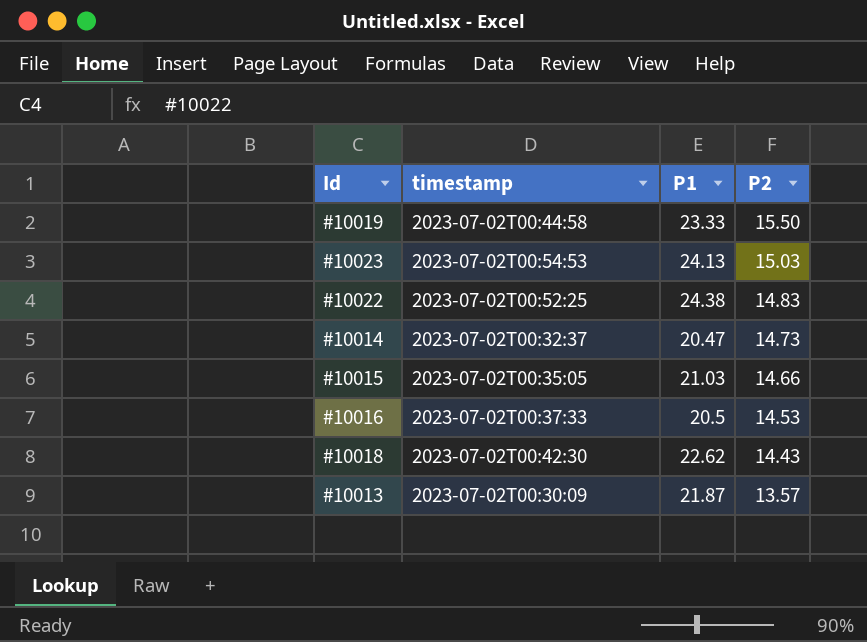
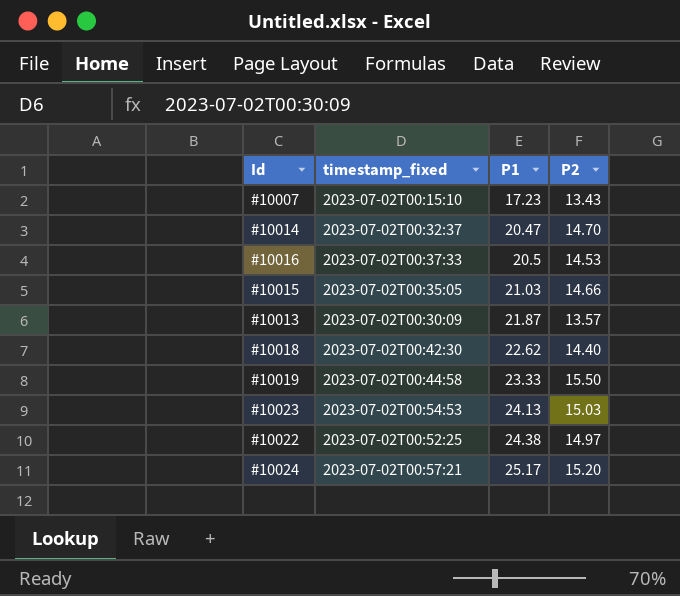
row order: P2 descending -> P1 ascending
column name: timestamp -> timestamp_fixed
row #10007: none -> 2023-07-02T00:15:10 | 17.23 | 13.43
#10014 | P2: 14.73 -> 14.70
#10018 | P2: 14.43 -> 14.40
#10022 | P2: 14.83 -> 14.97
row #10024: none -> 2023-07-02T00:57:21 | 25.17 | 15.20

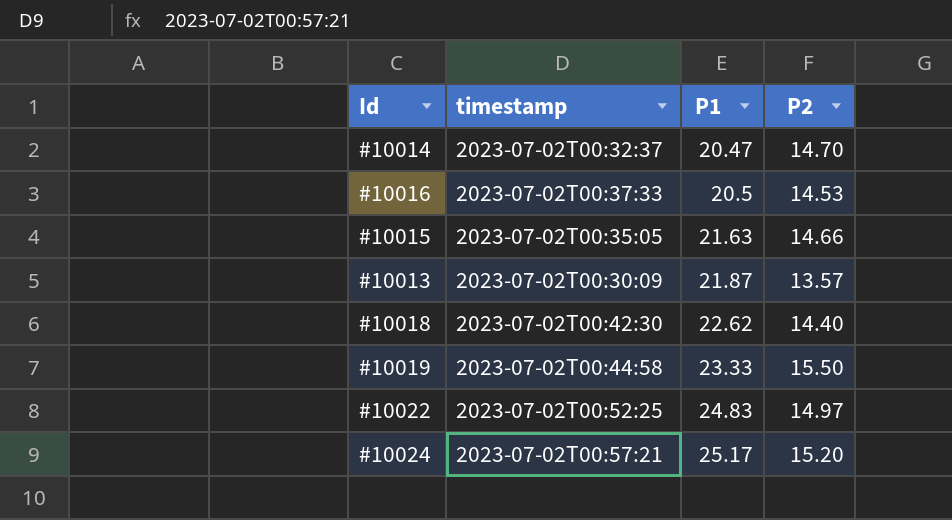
column name: timestamp_fixed -> timestamp
row #10007: 2023-07-02T00:15:10 | 17.23 | 13.43 -> none
row #10023: 2023-07-02T00:54:53 | 24.13 | 15.03 -> none
#10015 | P1: 21.03 -> 21.63
#10022 | P1: 24.38 -> 24.83

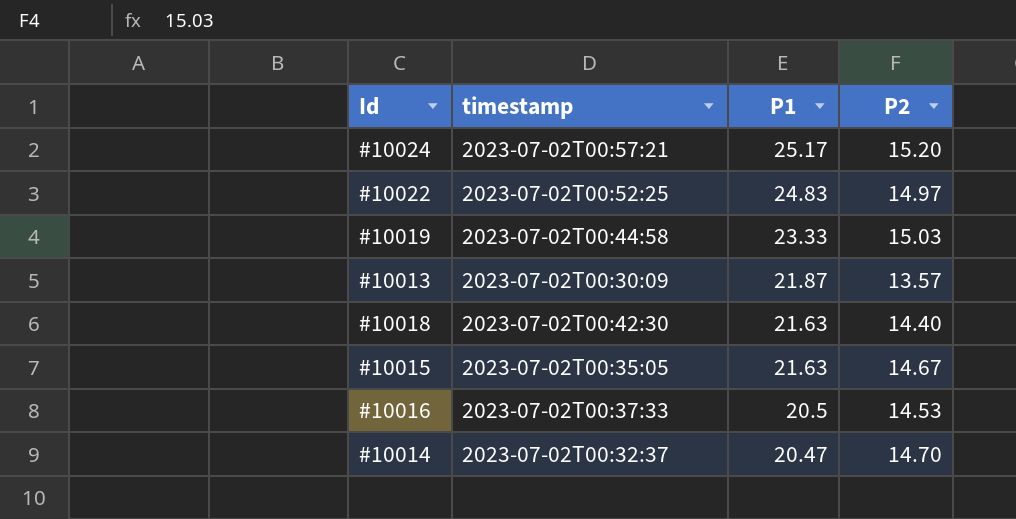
row order: P1 ascending -> P1 descending
#10019 | P2: 15.50 -> 15.03
#10018 | P1: 22.62 -> 21.63
#10015 | P2: 14.66 -> 14.67

